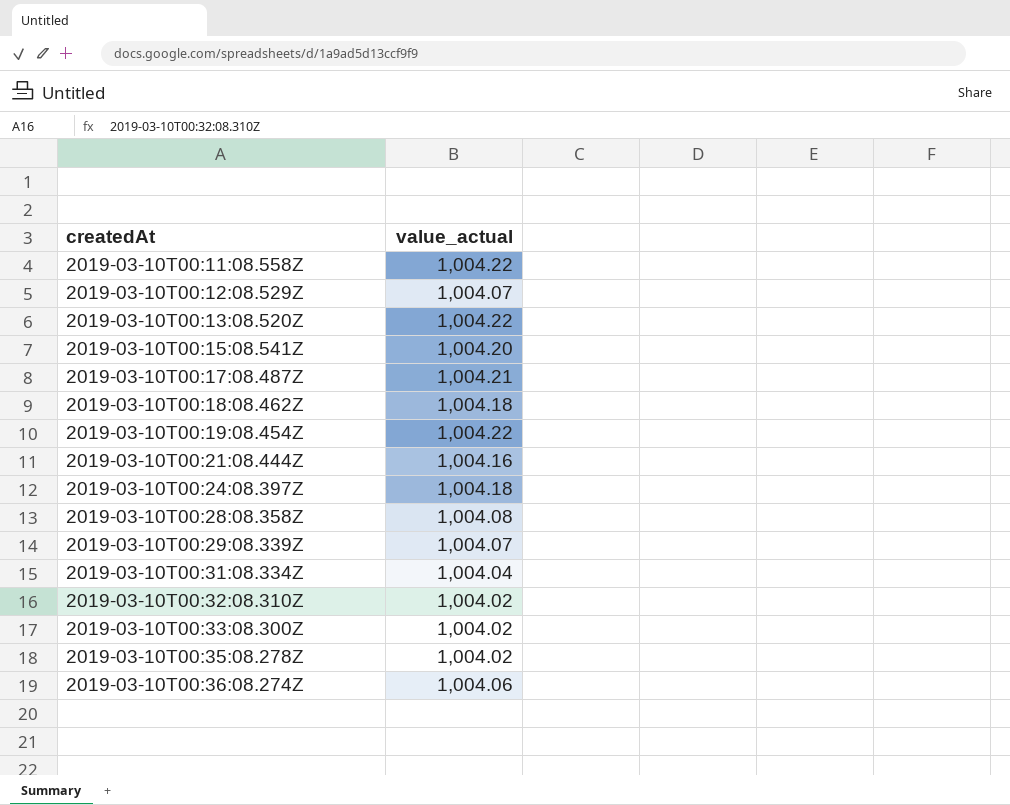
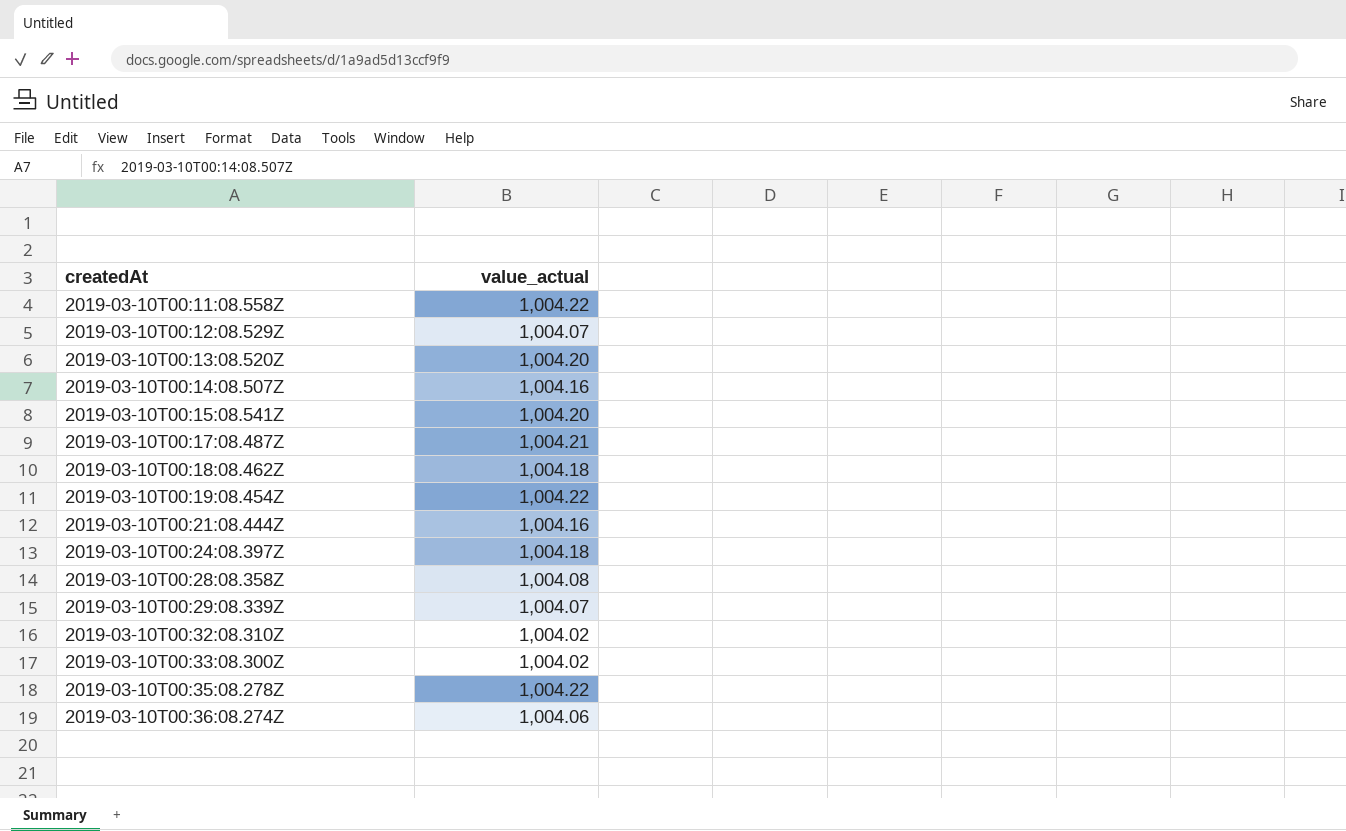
row 2019-03-10T00:31:08.334Z: 1,004.04 -> none
2019-03-10T00:13:08.520Z | value_actual: 1,004.22 -> 1,004.20
row 2019-03-10T00:14:08.507Z: none -> 1,004.16
2019-03-10T00:35:08.278Z | value_actual: 1,004.02 -> 1,004.22

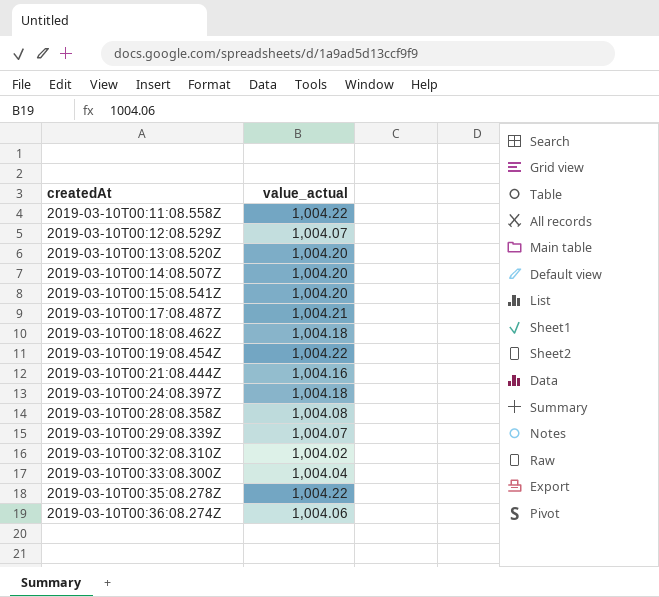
2019-03-10T00:14:08.507Z | value_actual: 1,004.16 -> 1,004.20
2019-03-10T00:33:08.300Z | value_actual: 1,004.02 -> 1,004.04

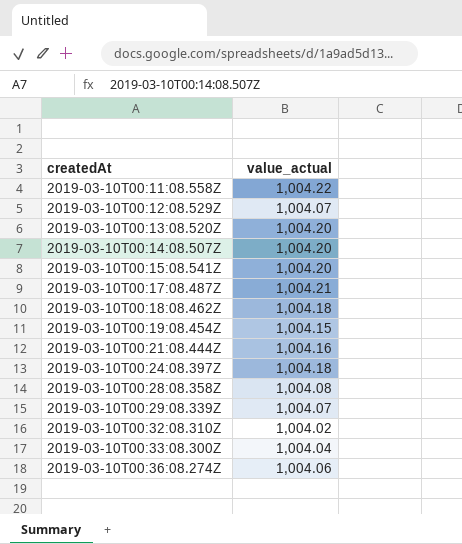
row 2019-03-10T00:35:08.278Z: 1,004.22 -> none
2019-03-10T00:19:08.454Z | value_actual: 1,004.22 -> 1,004.15

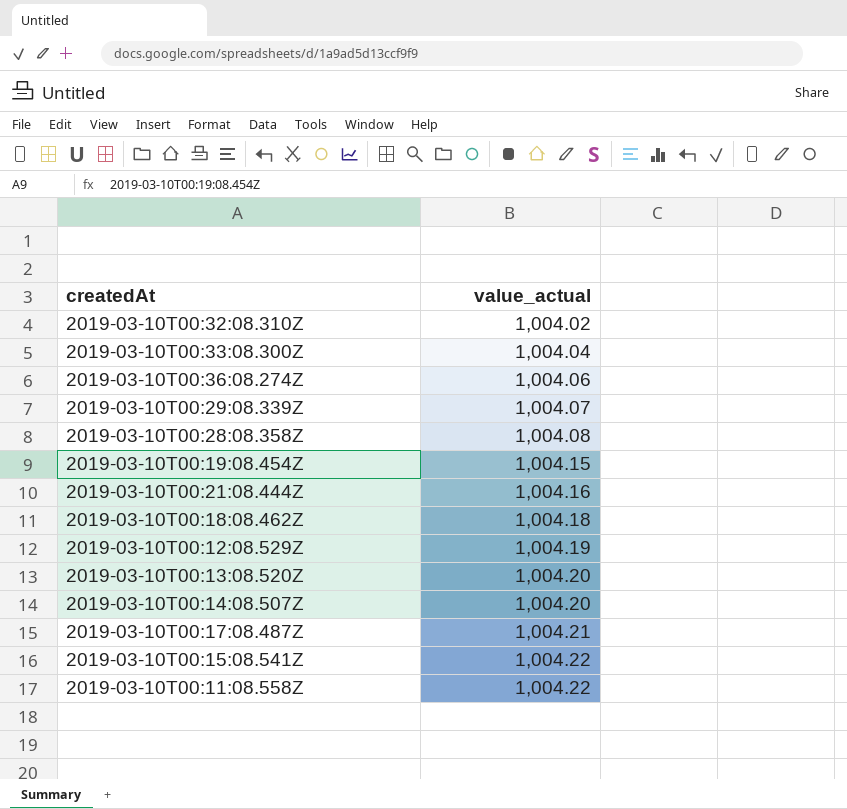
row order: createdAt ascending -> value_actual ascending
row 2019-03-10T00:24:08.397Z: 1,004.18 -> none
2019-03-10T00:12:08.529Z | value_actual: 1,004.07 -> 1,004.19
2019-03-10T00:15:08.541Z | value_actual: 1,004.20 -> 1,004.22

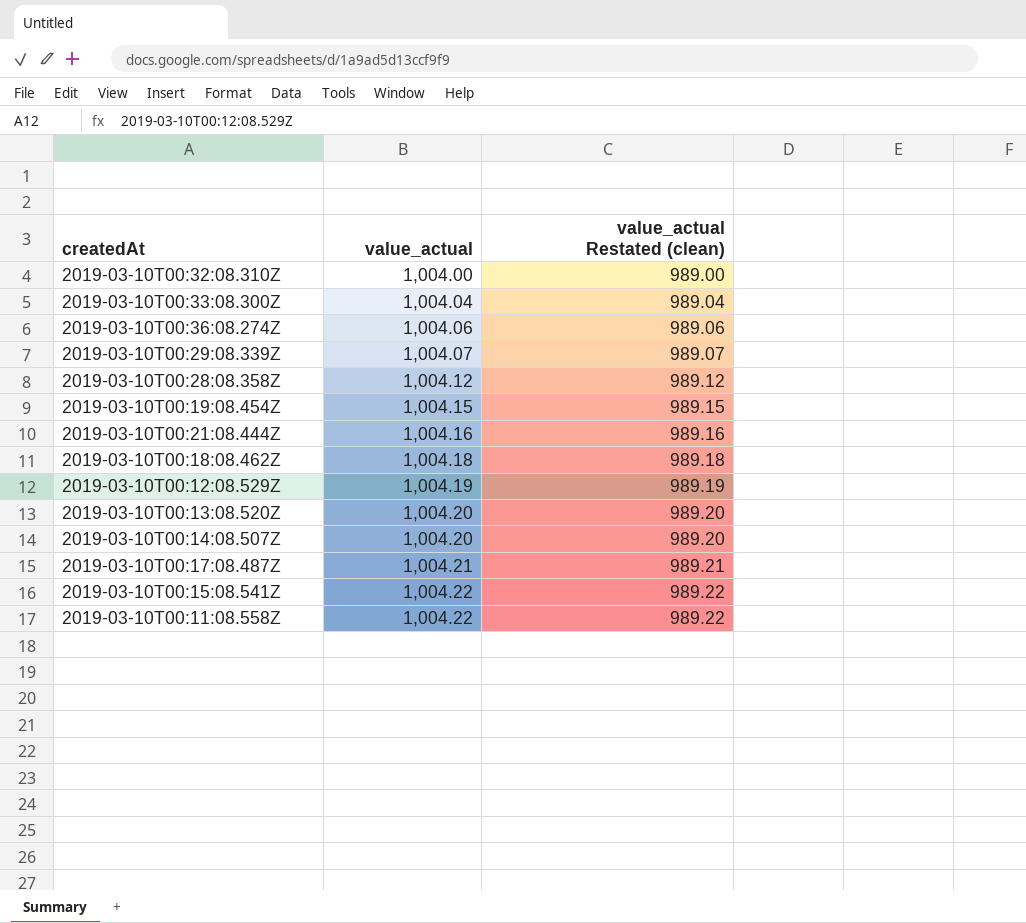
column value_actual Restated (clean) | formula: none -> [value_actual] - 15
2019-03-10T00:32:08.310Z | value_actual: 1,004.02 -> 1,004.00
2019-03-10T00:28:08.358Z | value_actual: 1,004.08 -> 1,004.12

